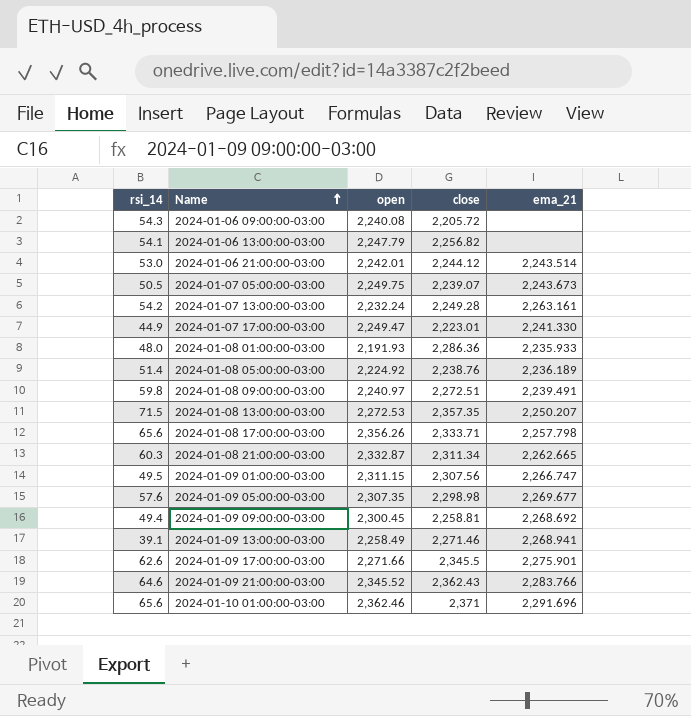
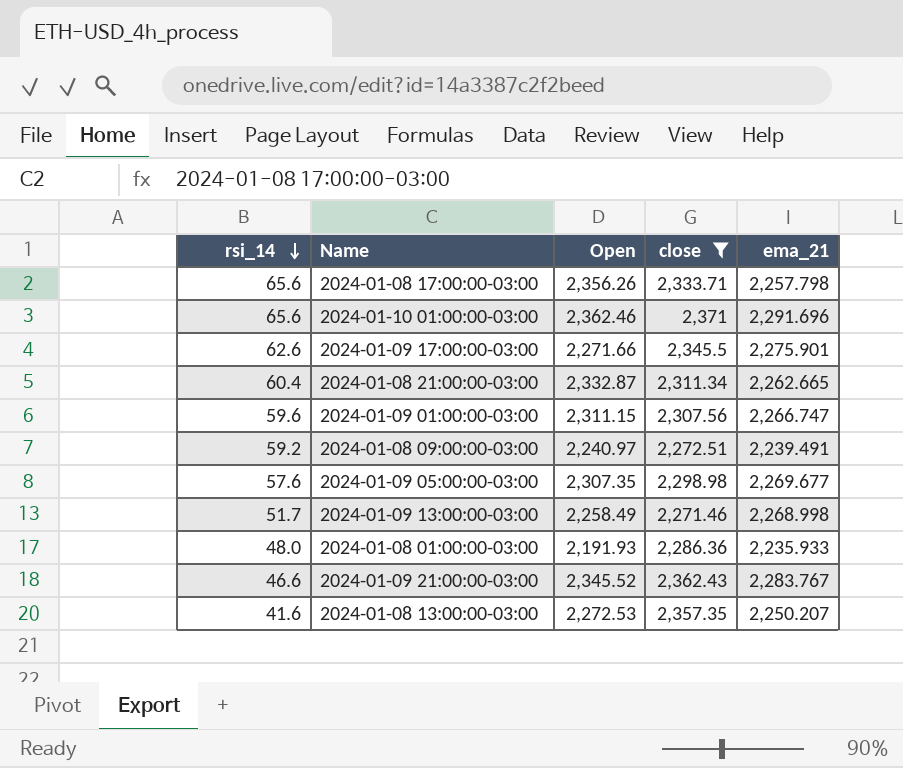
filter: none -> close >= 2,271.46
row order: Name ascending -> rsi_14 descending
column name: open -> Open
2024-01-08 21:00:00-03:00 | rsi_14: 60.3 -> 60.4
2024-01-09 01:00:00-03:00 | rsi_14: 49.5 -> 59.6
2024-01-08 09:00:00-03:00 | rsi_14: 59.8 -> 59.2
2024-01-09 13:00:00-03:00 | rsi_14: 39.1 -> 51.7
2024-01-09 13:00:00-03:00 | ema_21: 2,268.941 -> 2,268.998
2024-01-09 21:00:00-03:00 | rsi_14: 64.6 -> 46.6
2024-01-09 21:00:00-03:00 | ema_21: 2,283.766 -> 2,283.767
2024-01-08 13:00:00-03:00 | rsi_14: 71.5 -> 41.6

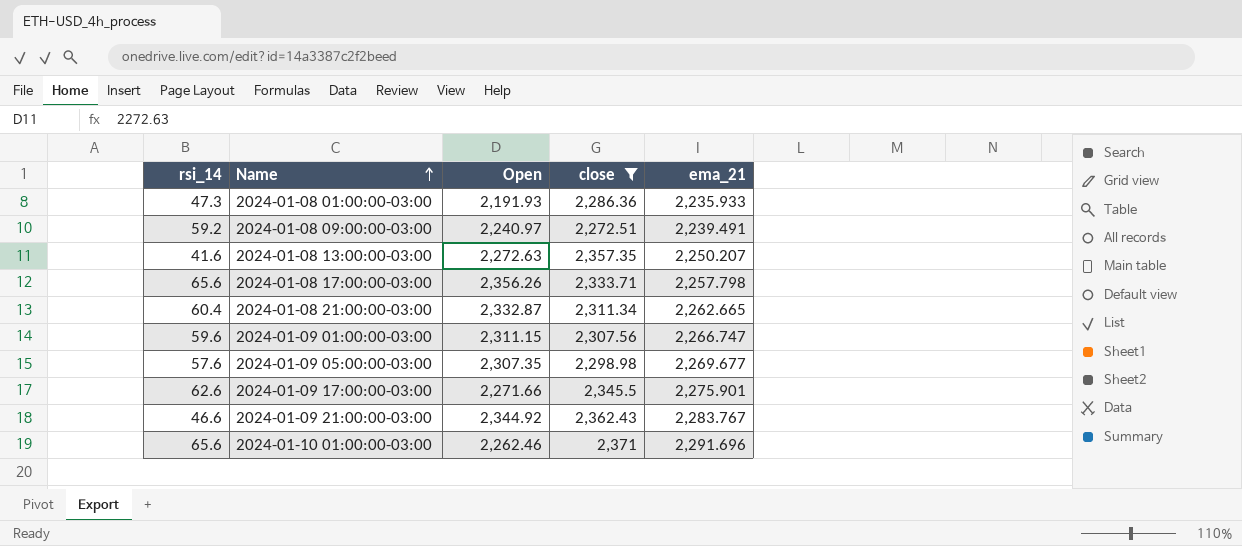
row order: rsi_14 descending -> Name ascending
row 2024-01-09 13:00:00-03:00: 51.7 | 2,258.49 | 2,271.46 | 2,268.998 -> none
2024-01-08 01:00:00-03:00 | rsi_14: 48.0 -> 47.3
2024-01-08 13:00:00-03:00 | Open: 2,272.53 -> 2,272.63
2024-01-09 21:00:00-03:00 | Open: 2,345.52 -> 2,344.92
2024-01-10 01:00:00-03:00 | Open: 2,362.46 -> 2,262.46

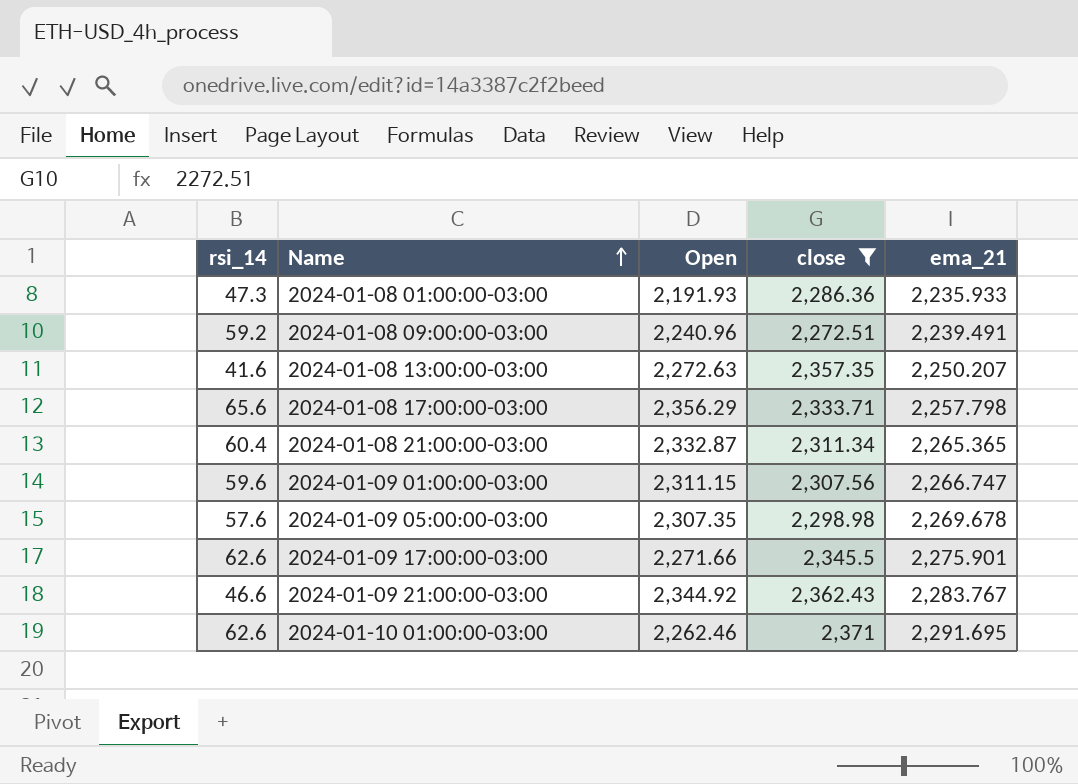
2024-01-08 09:00:00-03:00 | Open: 2,240.97 -> 2,240.96
2024-01-08 17:00:00-03:00 | Open: 2,356.26 -> 2,356.29
2024-01-08 21:00:00-03:00 | ema_21: 2,262.665 -> 2,265.365
2024-01-09 05:00:00-03:00 | ema_21: 2,269.677 -> 2,269.678
2024-01-10 01:00:00-03:00 | rsi_14: 65.6 -> 62.6
2024-01-10 01:00:00-03:00 | ema_21: 2,291.696 -> 2,291.695

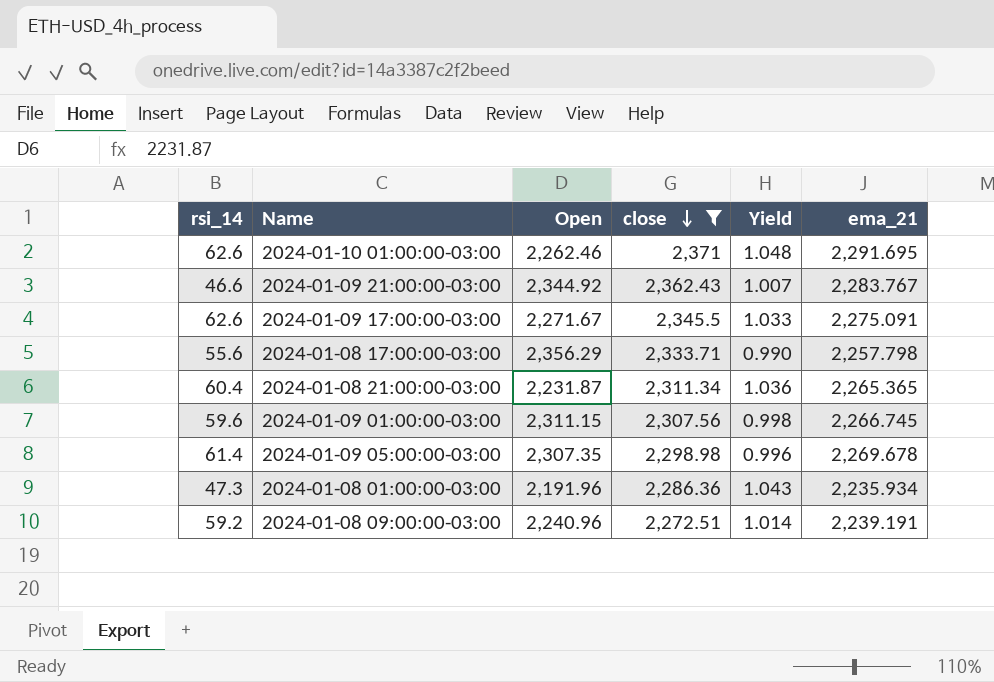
row order: Name ascending -> close descending
column Yield | formula: none -> [close] / [Open]
row 2024-01-08 13:00:00-03:00: 41.6 | 2,272.63 | 2,357.35 | 2,250.207 -> none
2024-01-09 17:00:00-03:00 | Open: 2,271.66 -> 2,271.67
2024-01-09 17:00:00-03:00 | ema_21: 2,275.901 -> 2,275.091
2024-01-08 17:00:00-03:00 | rsi_14: 65.6 -> 55.6
2024-01-08 21:00:00-03:00 | Open: 2,332.87 -> 2,231.87
2024-01-09 01:00:00-03:00 | ema_21: 2,266.747 -> 2,266.745
2024-01-09 05:00:00-03:00 | rsi_14: 57.6 -> 61.4
2024-01-08 01:00:00-03:00 | Open: 2,191.93 -> 2,191.96
2024-01-08 01:00:00-03:00 | ema_21: 2,235.933 -> 2,235.934
2024-01-08 09:00:00-03:00 | ema_21: 2,239.491 -> 2,239.191

